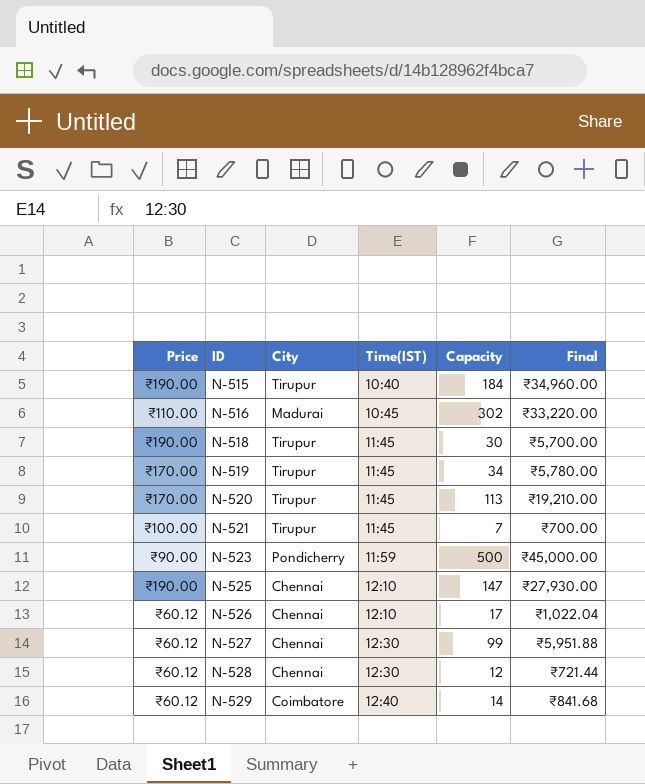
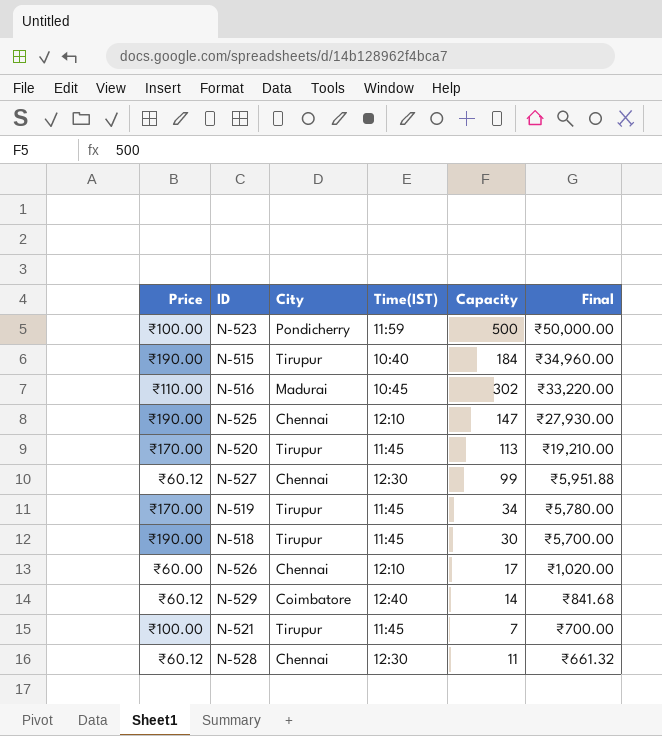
row order: ID ascending -> Final descending
N-523 | Price: ₹90.00 -> ₹100.00
N-523 | Final: ₹45,000.00 -> ₹50,000.00
N-526 | Price: ₹60.12 -> ₹60.00
N-526 | Final: ₹1,022.04 -> ₹1,020.00
N-528 | Capacity: 12 -> 11
N-528 | Final: ₹721.44 -> ₹661.32

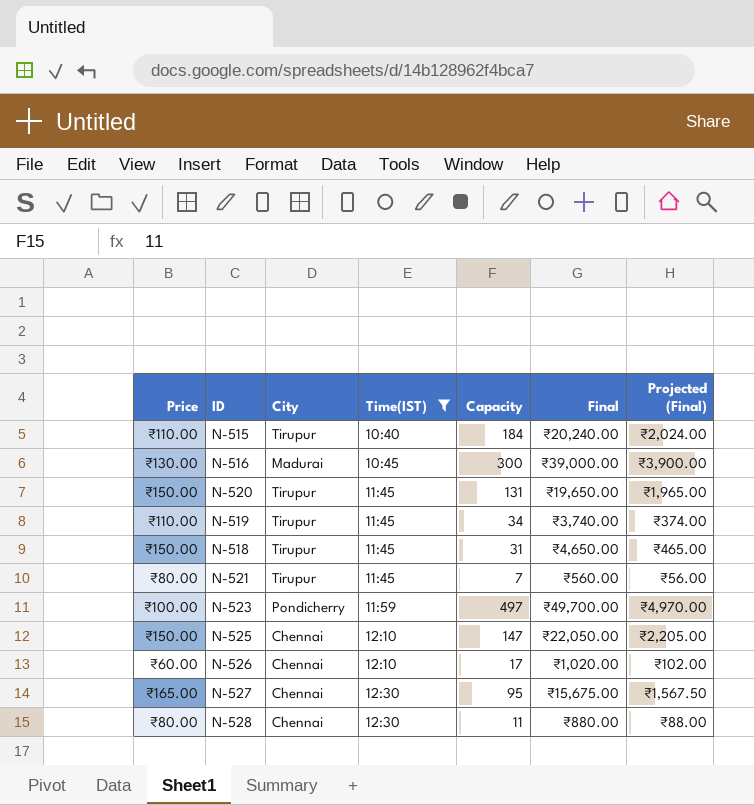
filter: none -> Time(IST) != 12:40
row order: Final descending -> Time(IST) ascending
column Projected (Final) | formula: none -> [Final] * 0.1
N-515 | Price: ₹190.00 -> ₹110.00
N-515 | Final: ₹34,960.00 -> ₹20,240.00
N-516 | Price: ₹110.00 -> ₹130.00
N-516 | Capacity: 302 -> 300
N-516 | Final: ₹33,220.00 -> ₹39,000.00
N-520 | Price: ₹170.00 -> ₹150.00
N-520 | Capacity: 113 -> 131
N-520 | Final: ₹19,210.00 -> ₹19,650.00
N-519 | Price: ₹170.00 -> ₹110.00
N-519 | Final: ₹5,780.00 -> ₹3,740.00
N-518 | Price: ₹190.00 -> ₹150.00
N-518 | Capacity: 30 -> 31
N-518 | Final: ₹5,700.00 -> ₹4,650.00
N-521 | Price: ₹100.00 -> ₹80.00
N-521 | Final: ₹700.00 -> ₹560.00
N-523 | Capacity: 500 -> 497
N-523 | Final: ₹50,000.00 -> ₹49,700.00
N-525 | Price: ₹190.00 -> ₹150.00
N-525 | Final: ₹27,930.00 -> ₹22,050.00
N-527 | Price: ₹60.12 -> ₹165.00
N-527 | Capacity: 99 -> 95
N-527 | Final: ₹5,951.88 -> ₹15,675.00
N-528 | Price: ₹60.12 -> ₹80.00
N-528 | Final: ₹661.32 -> ₹880.00

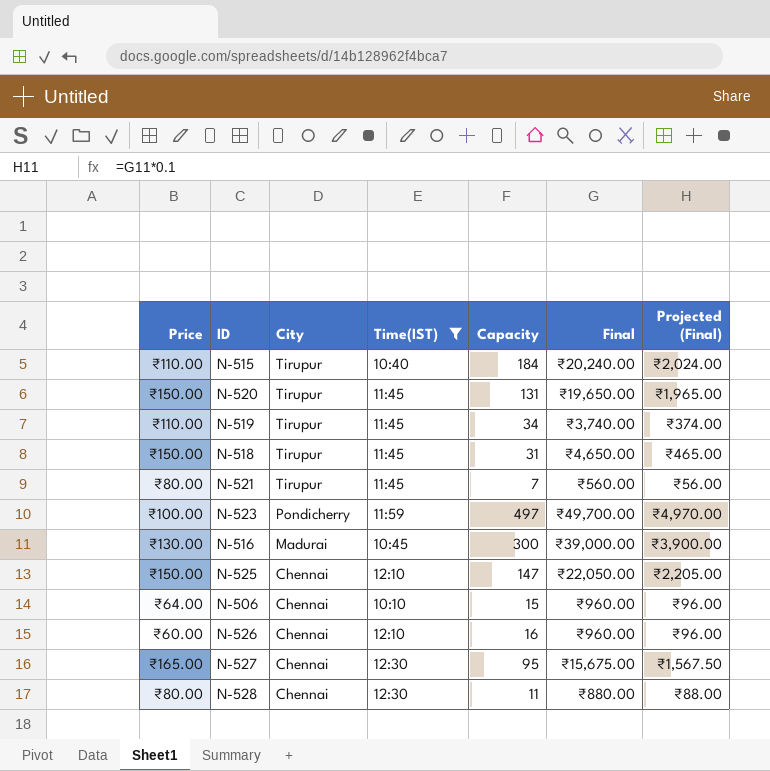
row order: Time(IST) ascending -> City descending
row N-506: none -> ₹64.00 | Chennai | 10:10 | 15 | ₹960.00 | ₹96.00
N-526 | Capacity: 17 -> 16
N-526 | Final: ₹1,020.00 -> ₹960.00
N-526 | Projected (Final): ₹102.00 -> ₹96.00

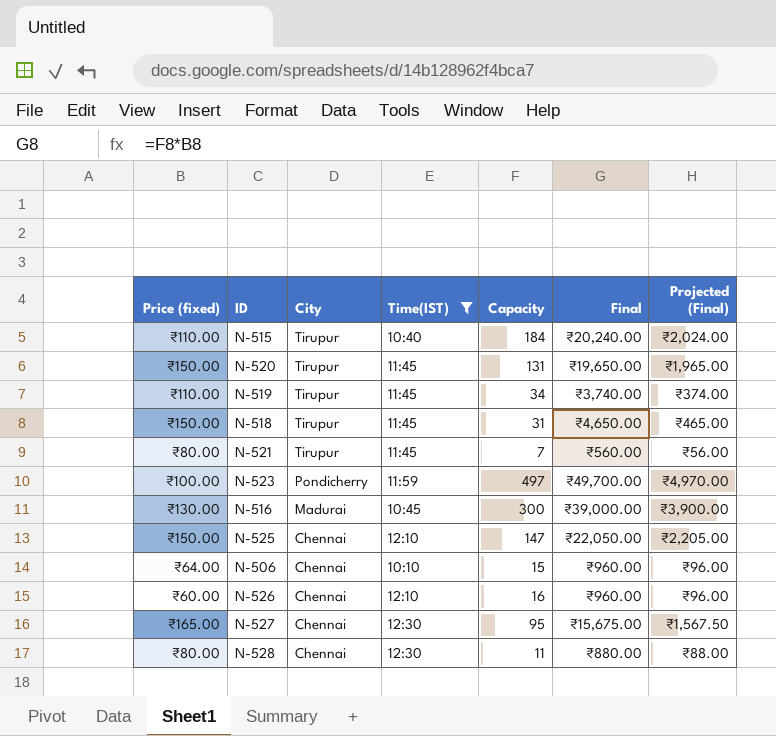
column name: Price -> Price (fixed)

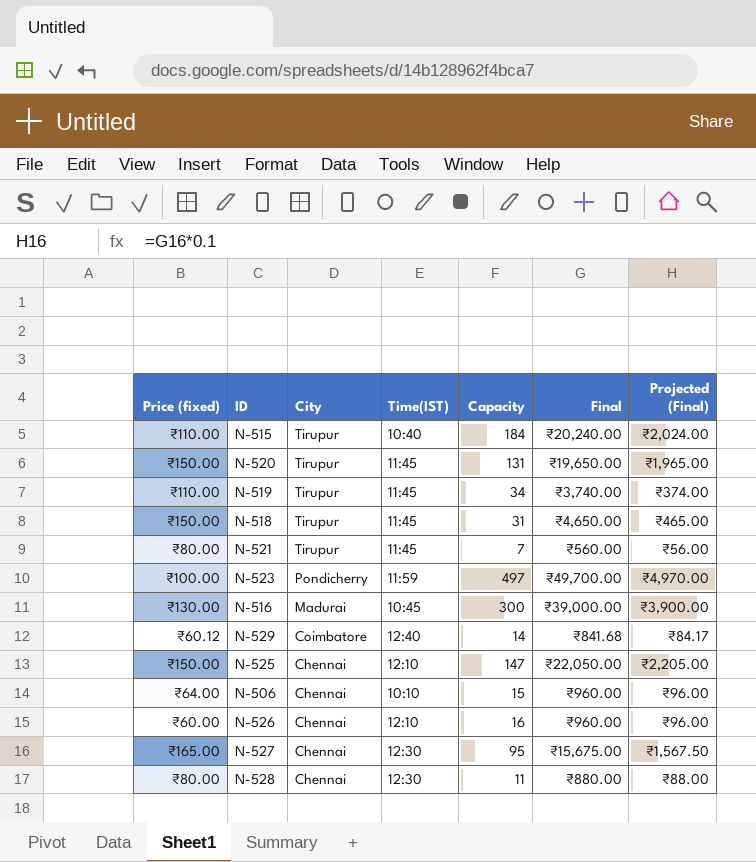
filter: Time(IST) != 12:40 -> none

